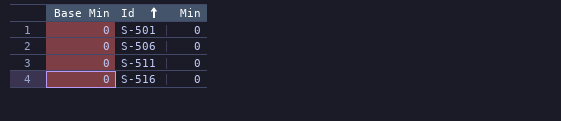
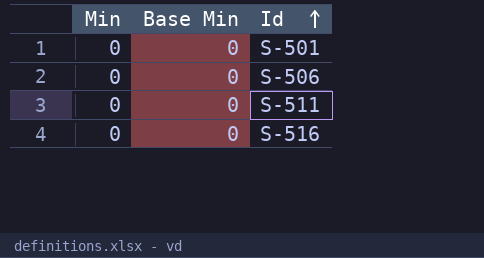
column Min | position: 3 -> 1

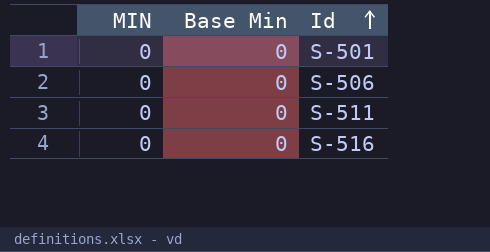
column name: Min -> MIN

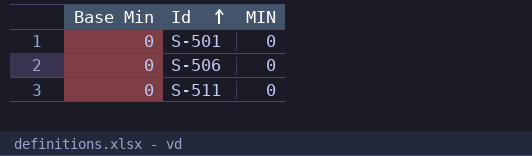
column MIN | position: 1 -> 3
row S-516: 0 | 0 -> none

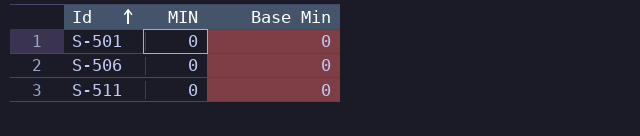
column Base Min | position: 1 -> 3

